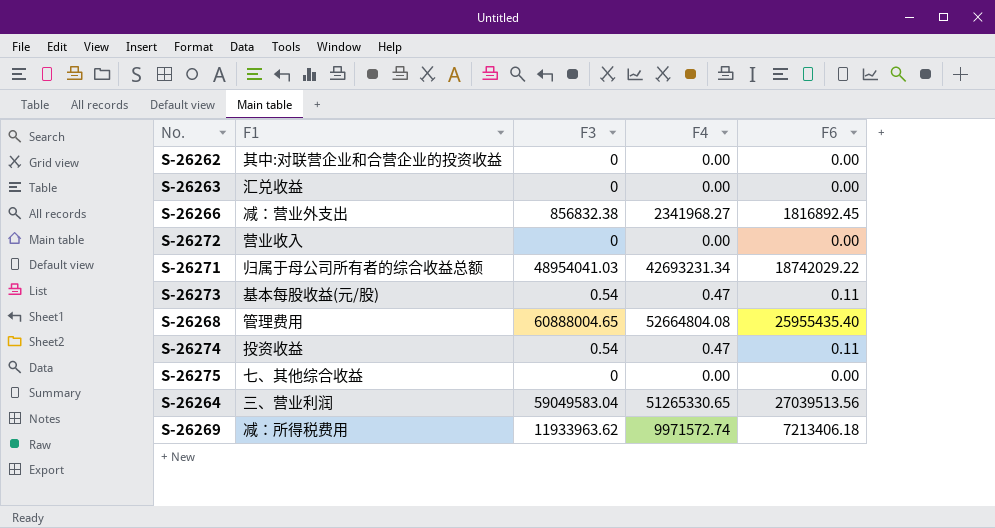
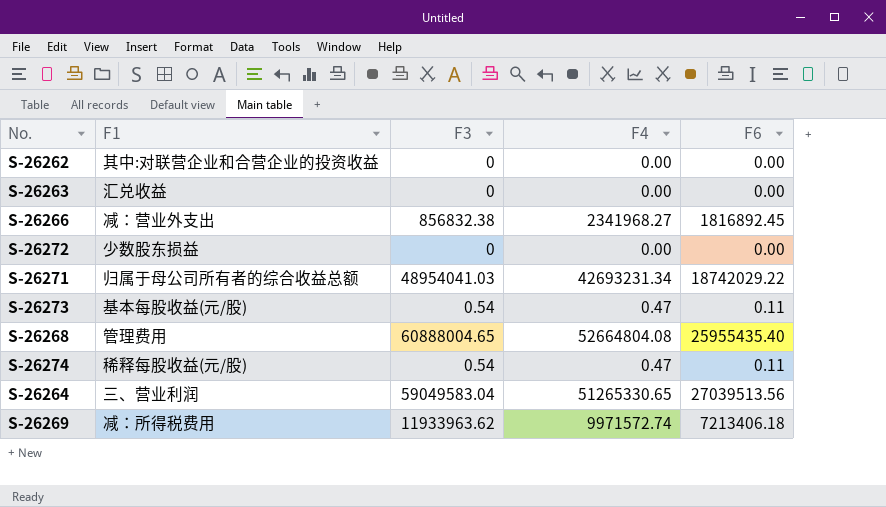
row S-26275: 七、其他综合收益 | 0 | 0.00 | 0.00 -> none
S-26272 | F1: 营业收入 -> 少数股东损益
S-26274 | F1: 投资收益 -> 稀释每股收益(元/股)

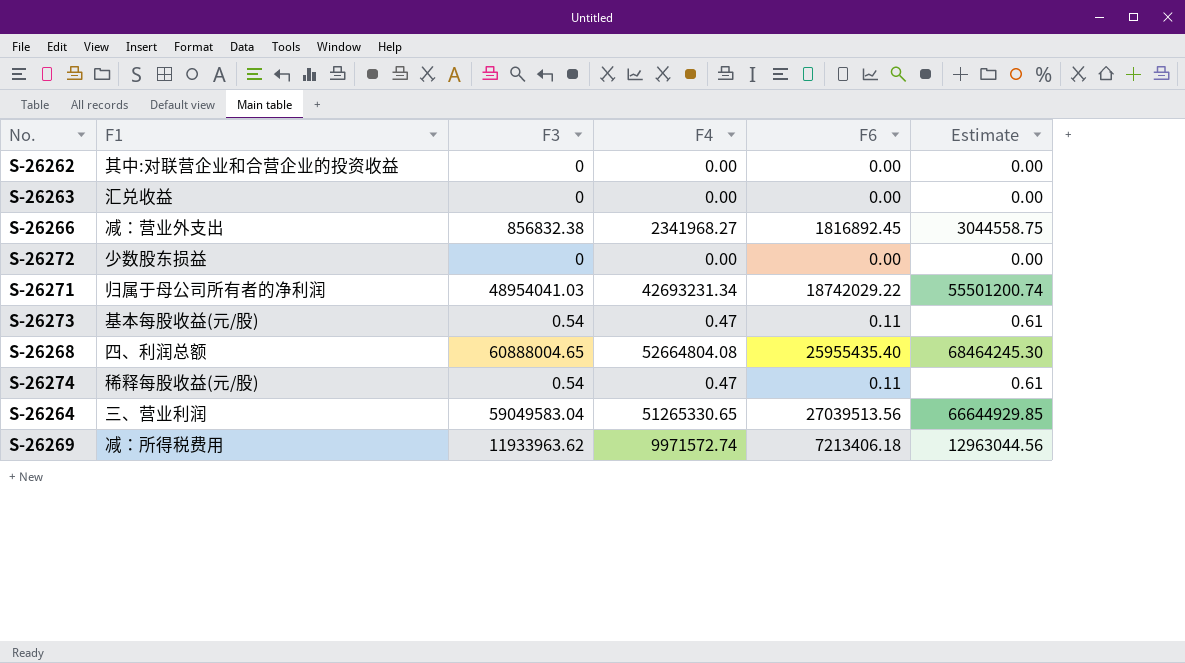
column Estimate | formula: none -> [F4] * 1.3
S-26271 | F1: 归属于母公司所有者的综合收益总额 -> 归属于母公司所有者的净利润
S-26268 | F1: 管理费用 -> 四、利润总额

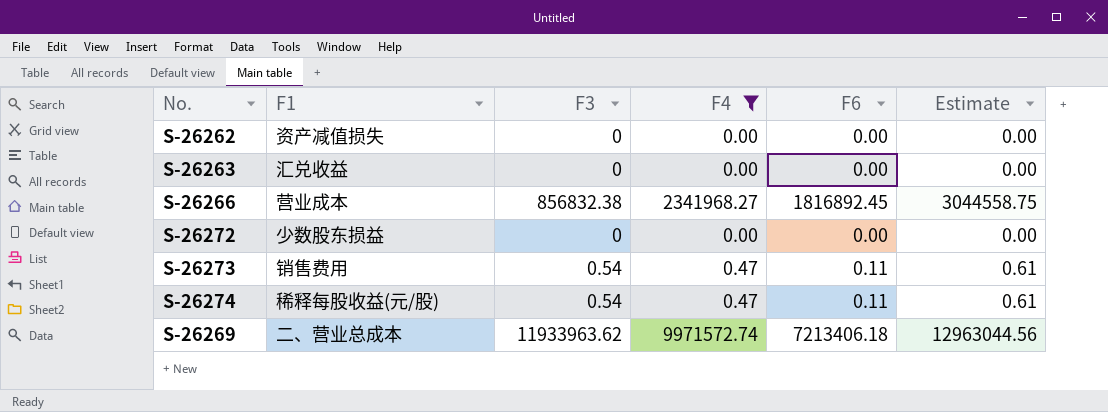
filter: none -> F4 <= 9971572.74
S-26262 | F1: 其中:对联营企业和合营企业的投资收益 -> 资产减值损失
S-26266 | F1: 减：营业外支出 -> 营业成本
S-26273 | F1: 基本每股收益(元/股) -> 销售费用
S-26269 | F1: 减：所得税费用 -> 二、营业总成本

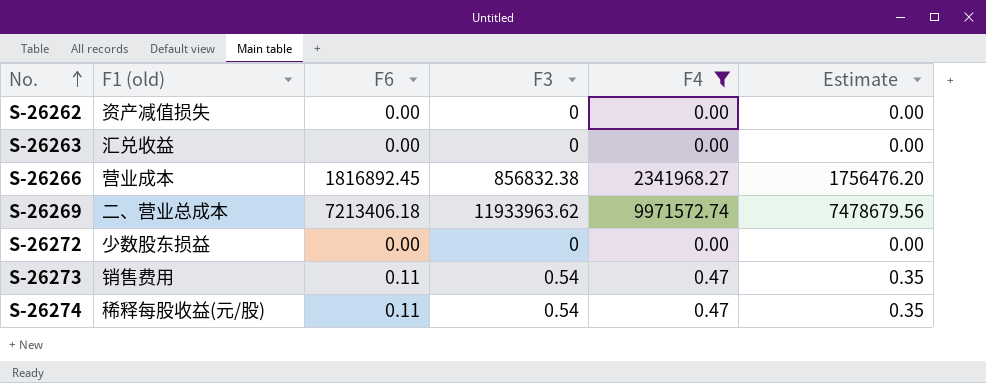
row order: none -> No. ascending
column name: F1 -> F1 (old)
column F6 | position: 5 -> 3
column Estimate | formula: [F4] * 1.3 -> [F4] * 0.75

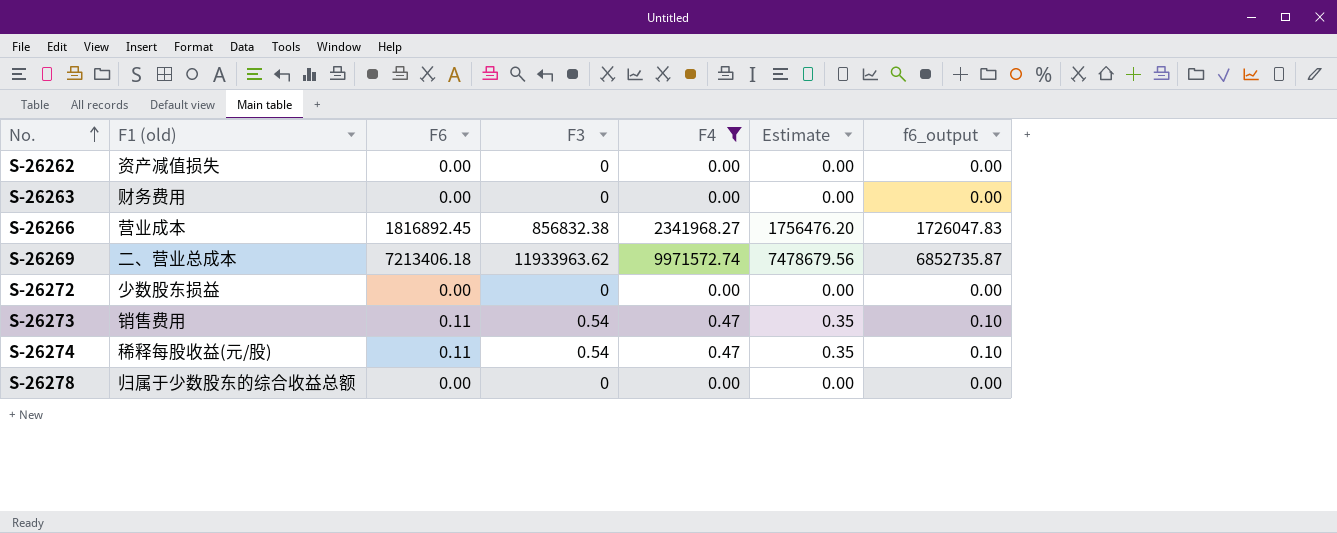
column f6_output | formula: none -> [F6] * 0.95
S-26263 | F1 (old): 汇兑收益 -> 财务费用
row S-26278: none -> 归属于少数股东的综合收益总额 | 0.00 | 0 | 0.00 | 0.00 | 0.00

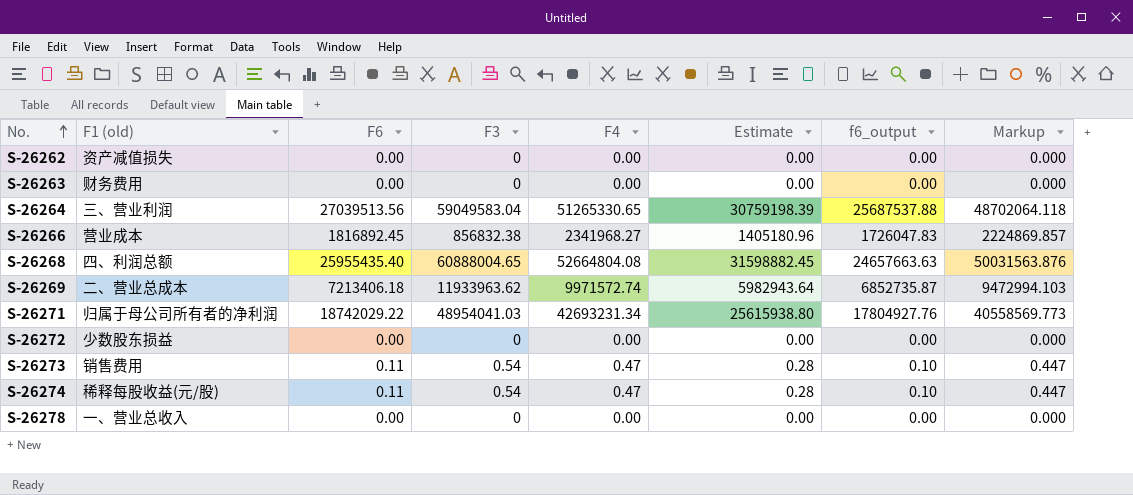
filter: F4 <= 9971572.74 -> none
column Estimate | formula: [F4] * 0.75 -> [F4] * 0.6
column Markup | formula: none -> [F4] * 0.95
S-26278 | F1 (old): 归属于少数股东的综合收益总额 -> 一、营业总收入

